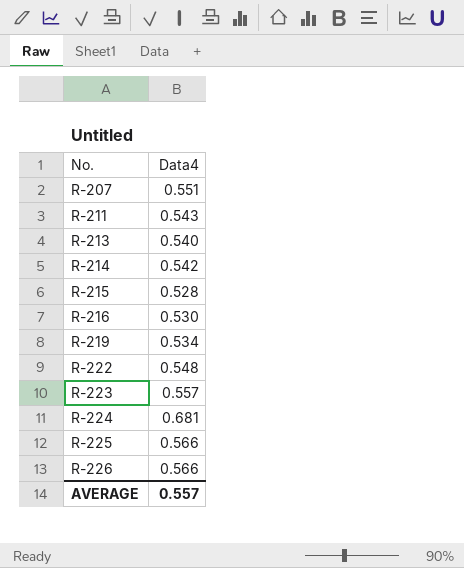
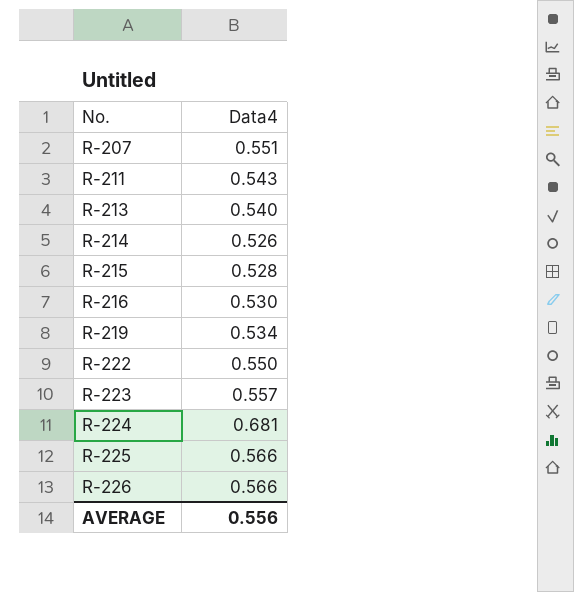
R-214 | Data4: 0.542 -> 0.526
R-222 | Data4: 0.548 -> 0.550
AVERAGE | Data4: 0.557 -> 0.556

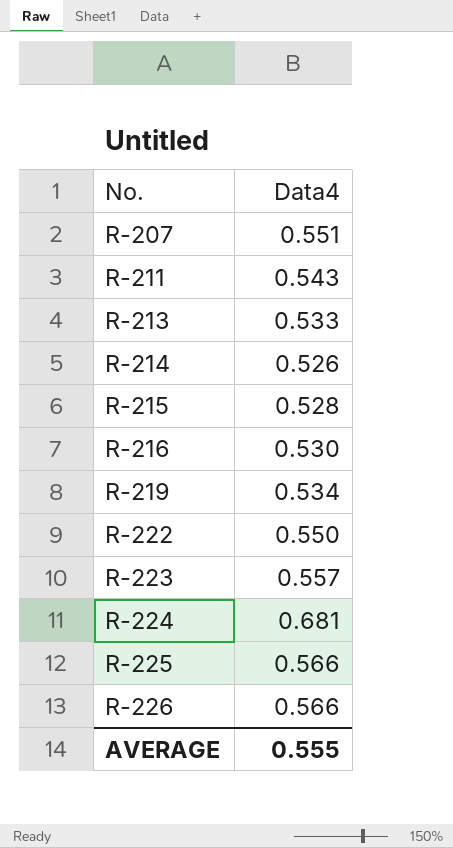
R-213 | Data4: 0.540 -> 0.533
AVERAGE | Data4: 0.556 -> 0.555

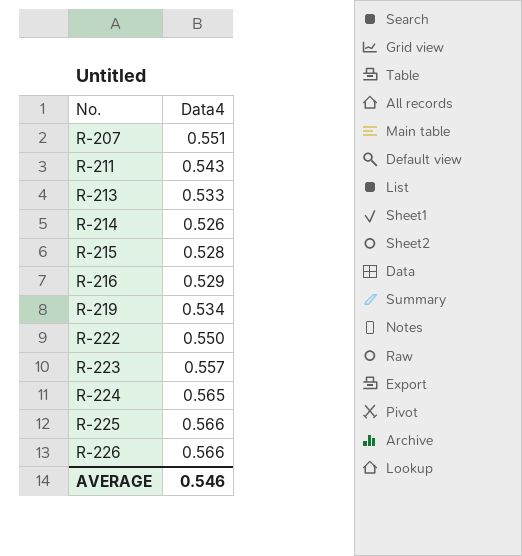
R-216 | Data4: 0.530 -> 0.529
R-224 | Data4: 0.681 -> 0.565
AVERAGE | Data4: 0.555 -> 0.546

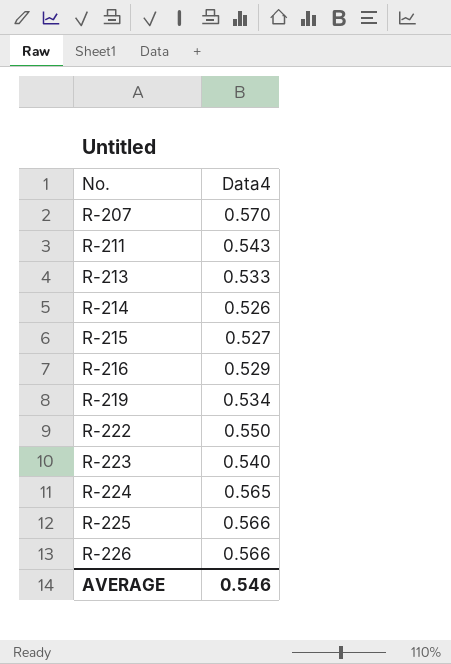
R-207 | Data4: 0.551 -> 0.570
R-215 | Data4: 0.528 -> 0.527
R-223 | Data4: 0.557 -> 0.540

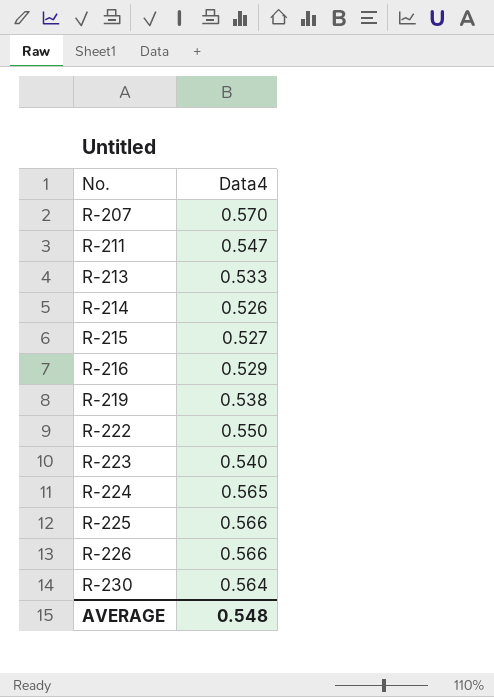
R-211 | Data4: 0.543 -> 0.547
R-219 | Data4: 0.534 -> 0.538
row R-230: none -> 0.564
AVERAGE | Data4: 0.546 -> 0.548

